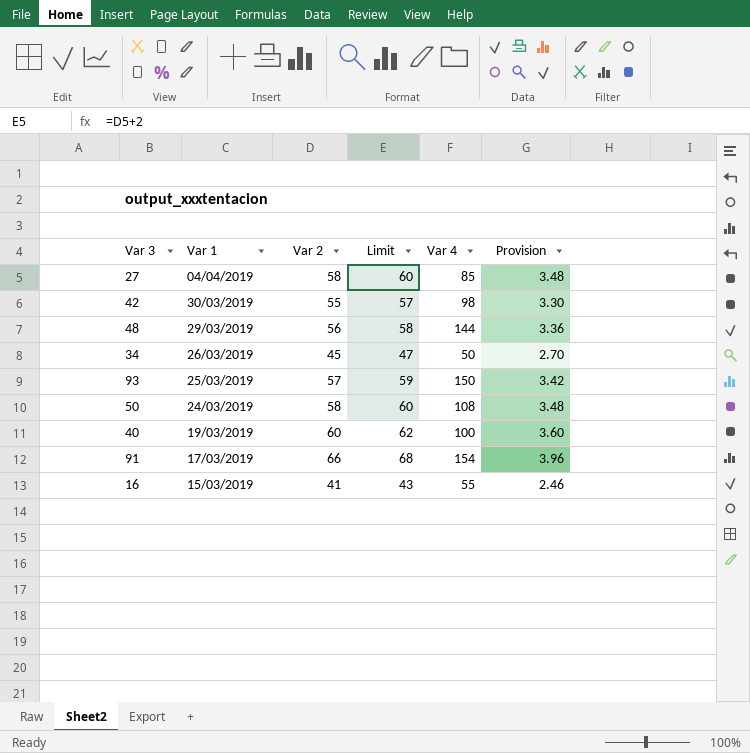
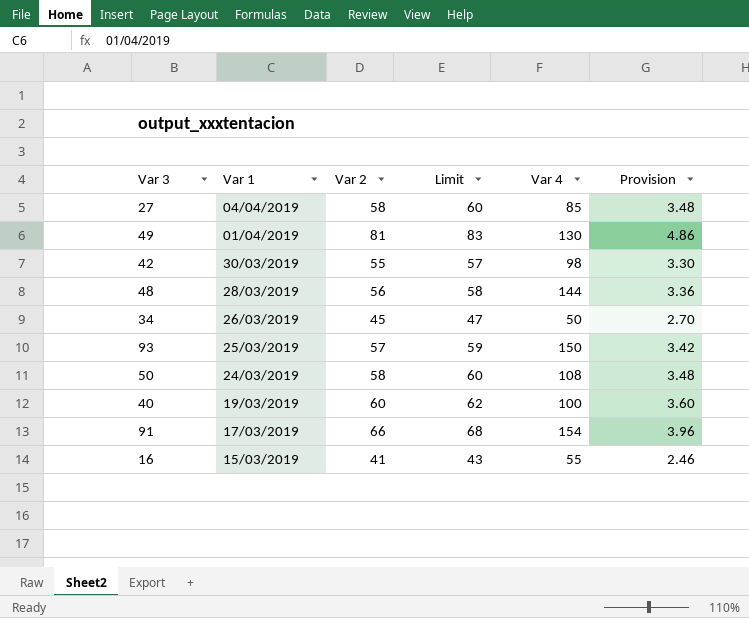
row 49: none -> 01/04/2019 | 81 | 83 | 130 | 4.86
48 | Var 1: 29/03/2019 -> 28/03/2019

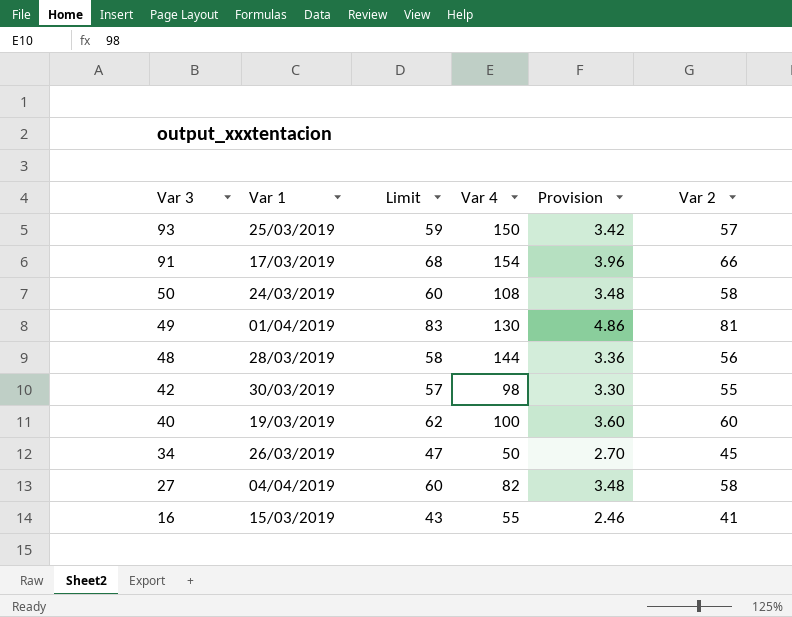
row order: Var 1 descending -> Var 3 descending
column Var 2 | position: 3 -> 6
27 | Var 4: 85 -> 82

